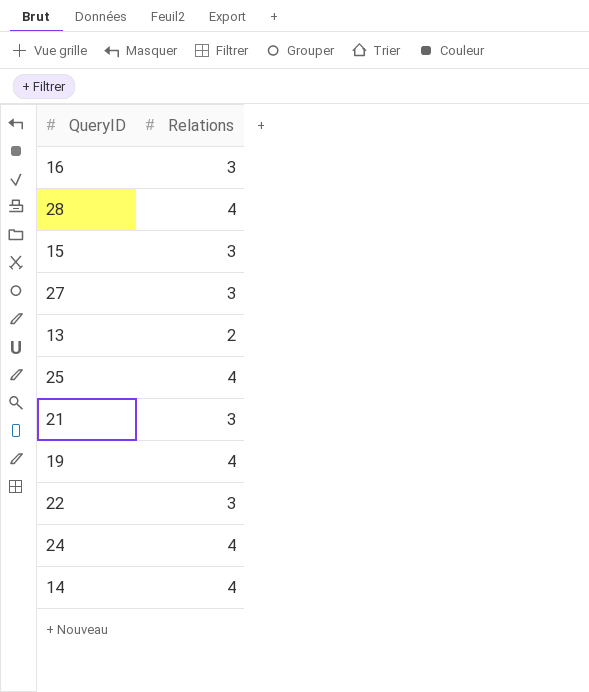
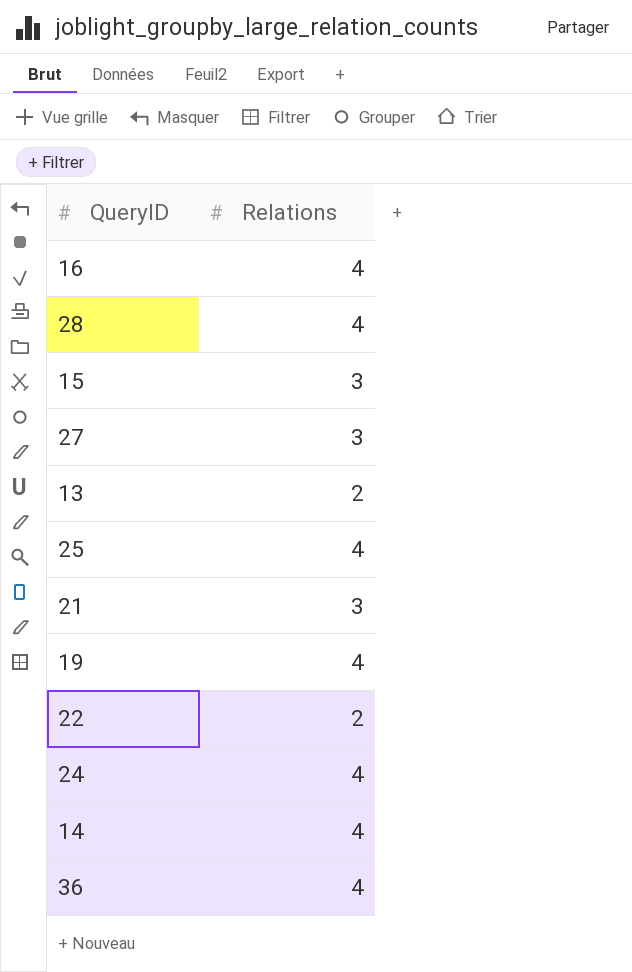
16 | Relations: 3 -> 4
22 | Relations: 3 -> 2
row 36: none -> 4

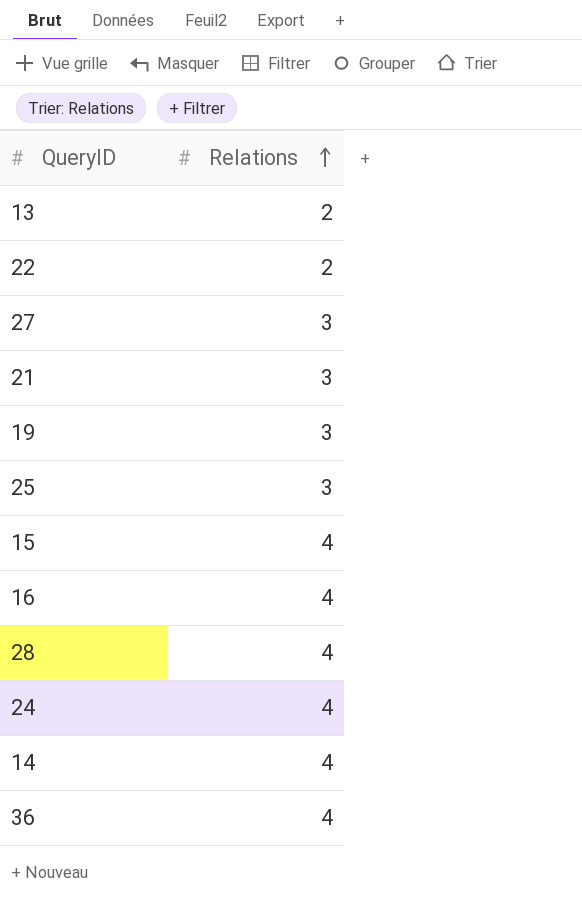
row order: none -> Relations ascending
19 | Relations: 4 -> 3
25 | Relations: 4 -> 3
15 | Relations: 3 -> 4

